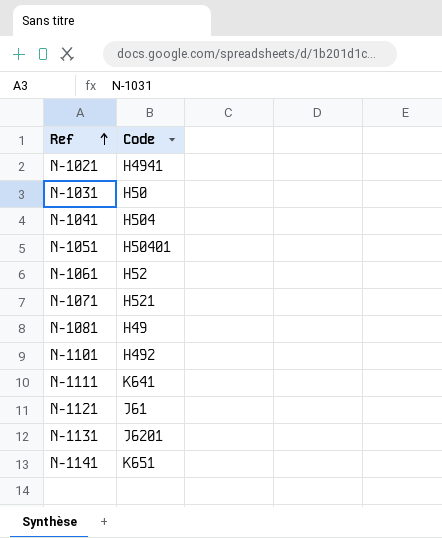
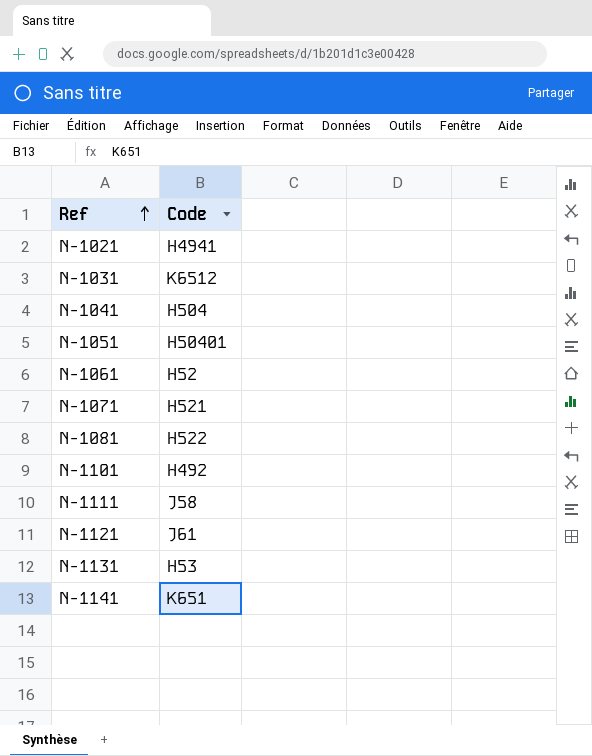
N-1031 | Code: H50 -> K6512
N-1081 | Code: H49 -> H522
N-1111 | Code: K641 -> J58
N-1131 | Code: J6201 -> H53

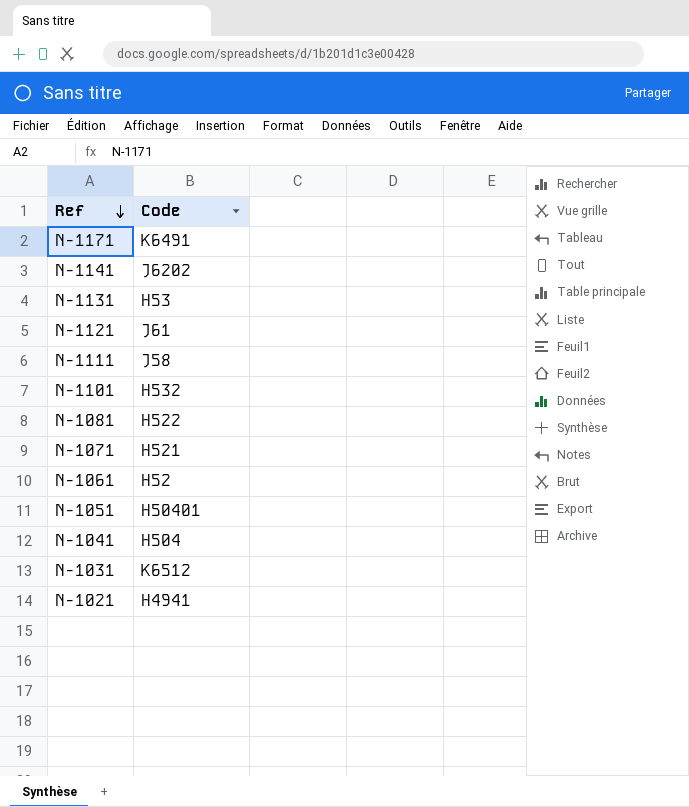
row order: Ref ascending -> Ref descending
row N-1171: none -> K6491
N-1141 | Code: K651 -> J6202
N-1101 | Code: H492 -> H532

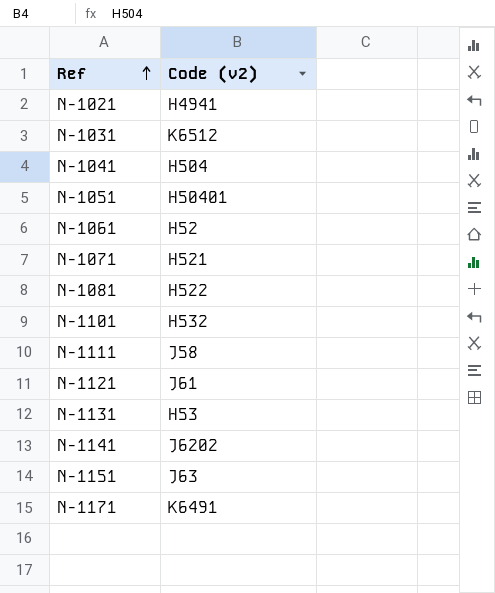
row order: Ref descending -> Ref ascending
column name: Code -> Code (v2)
row N-1151: none -> J63

